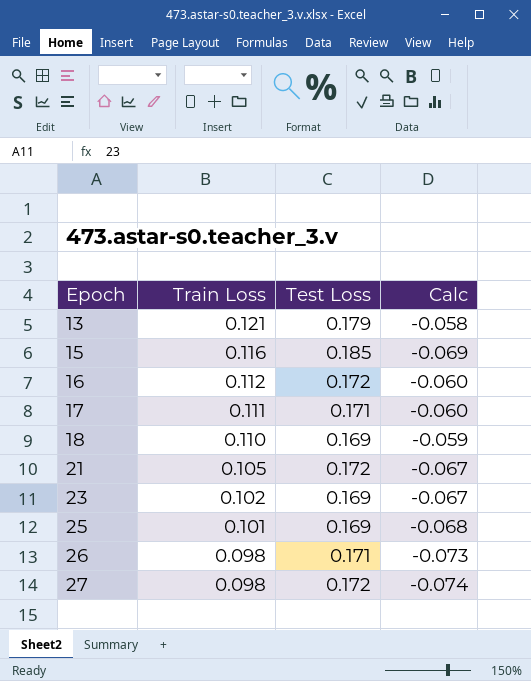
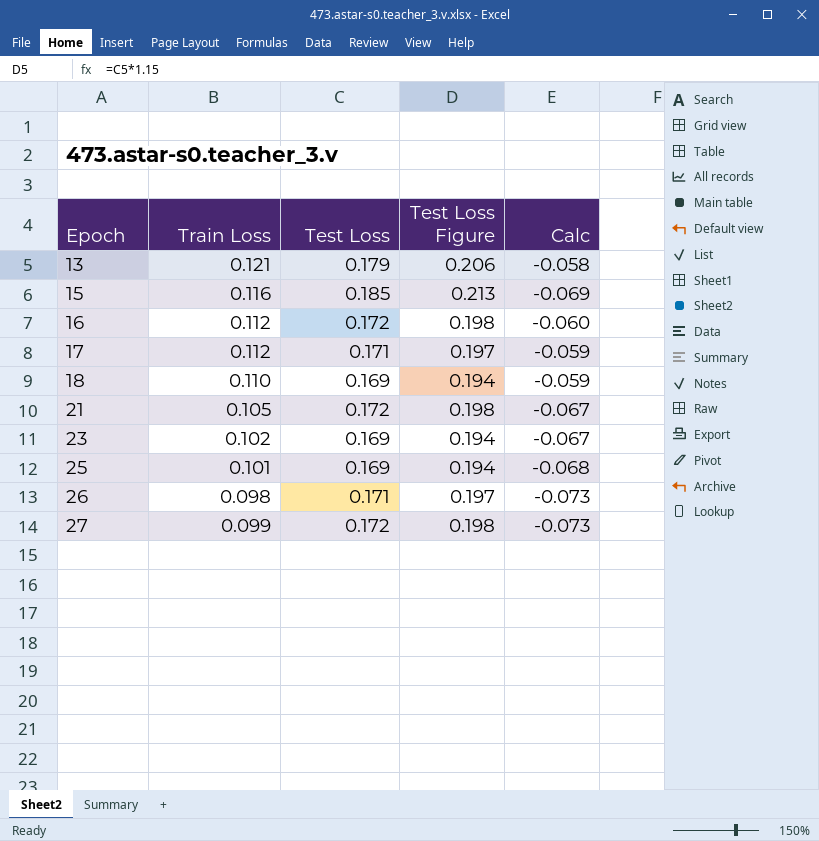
column Test Loss Figure | formula: none -> [Test Loss] * 1.15
17 | Train Loss: 0.111 -> 0.112
17 | Calc: -0.060 -> -0.059
27 | Train Loss: 0.098 -> 0.099
27 | Calc: -0.074 -> -0.073

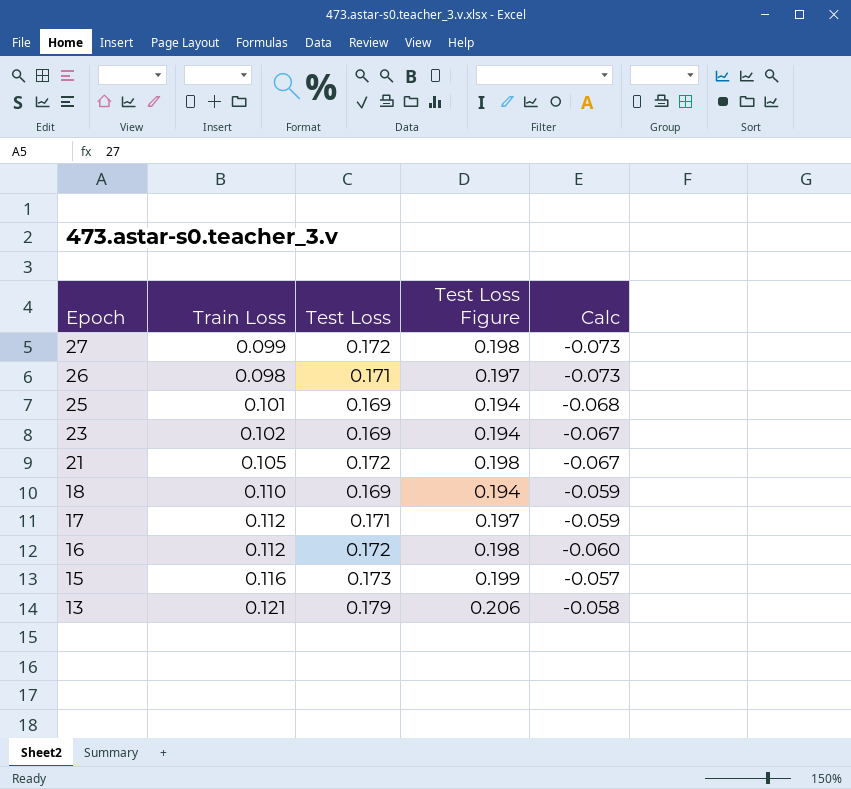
row order: Epoch ascending -> Epoch descending
15 | Test Loss: 0.185 -> 0.173
15 | Test Loss Figure: 0.213 -> 0.199
15 | Calc: -0.069 -> -0.057

